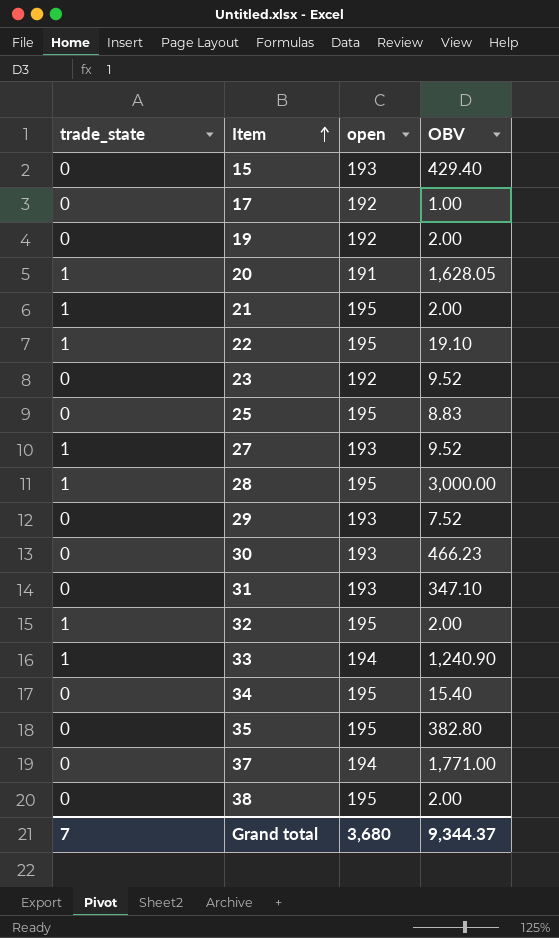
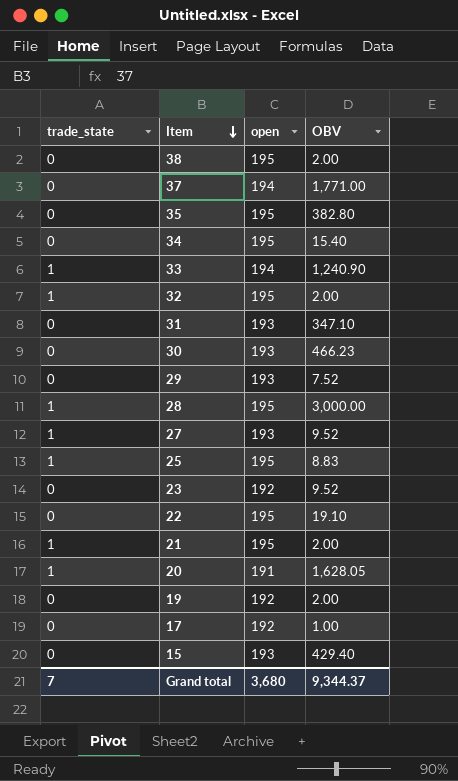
row order: Item ascending -> Item descending
25 | trade_state: 0 -> 1
22 | trade_state: 1 -> 0

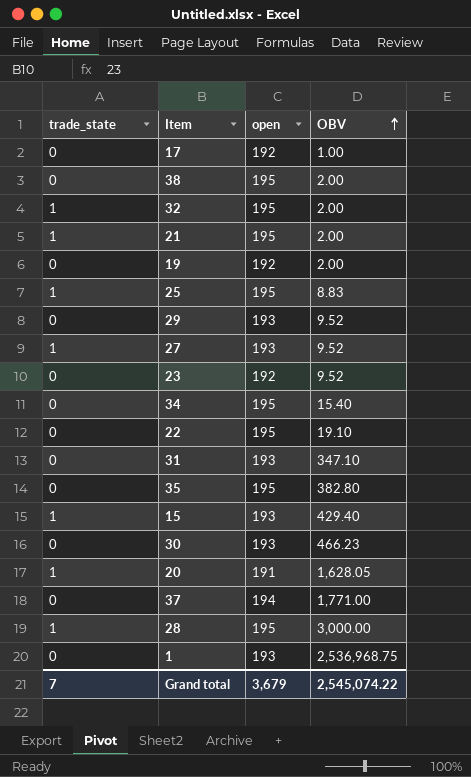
row order: Item descending -> OBV ascending
row 33: 1 | 194 | 1,240.90 -> none
29 | OBV: 7.52 -> 9.52
15 | trade_state: 0 -> 1
row 1: none -> 0 | 193 | 2,536,968.75
Grand total | open: 3,680 -> 3,679
Grand total | OBV: 9,344.37 -> 2,545,074.22

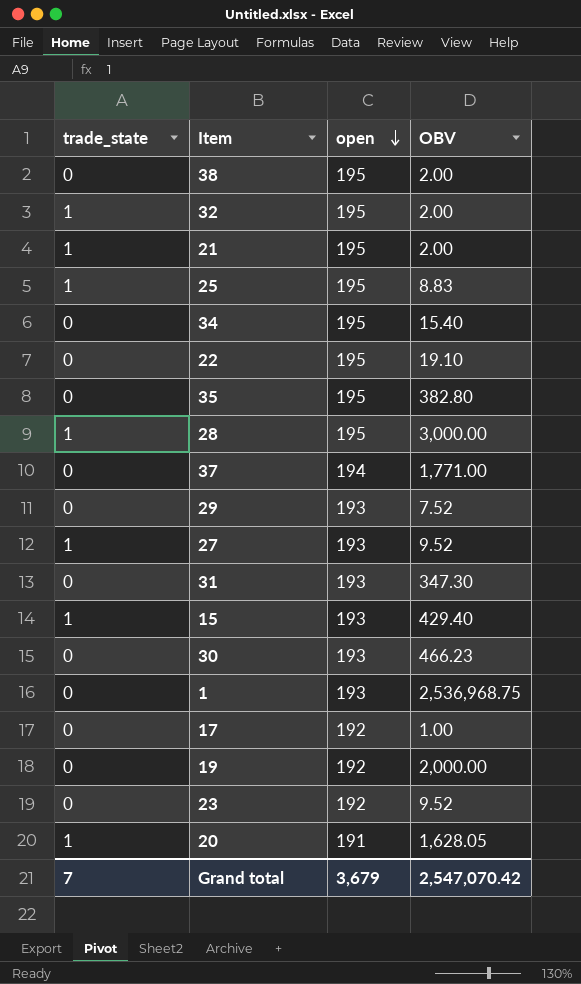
row order: OBV ascending -> open descending
29 | OBV: 9.52 -> 7.52
31 | OBV: 347.10 -> 347.30
19 | OBV: 2.00 -> 2,000.00
Grand total | OBV: 2,545,074.22 -> 2,547,070.42

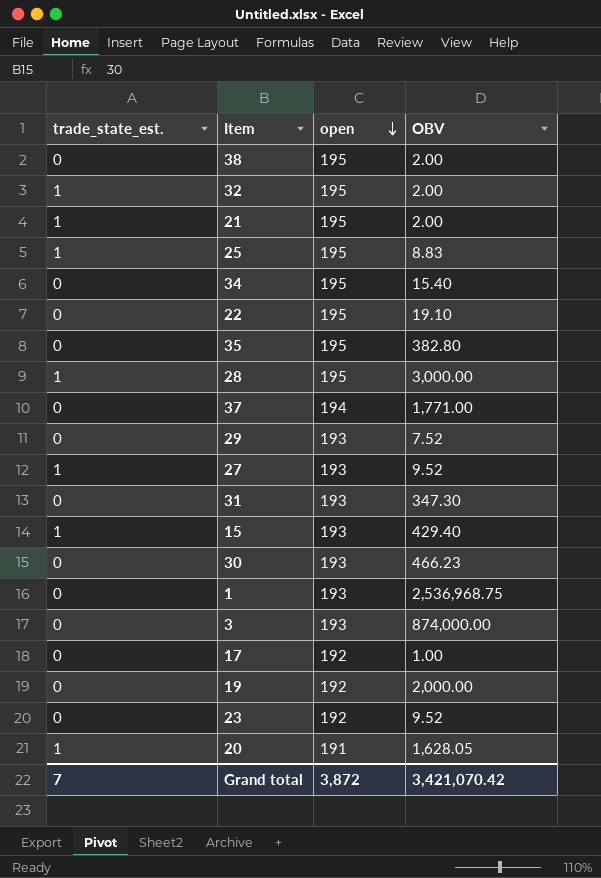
column name: trade_state -> trade_state_est.
row 3: none -> 0 | 193 | 874,000.00
Grand total | open: 3,679 -> 3,872
Grand total | OBV: 2,547,070.42 -> 3,421,070.42

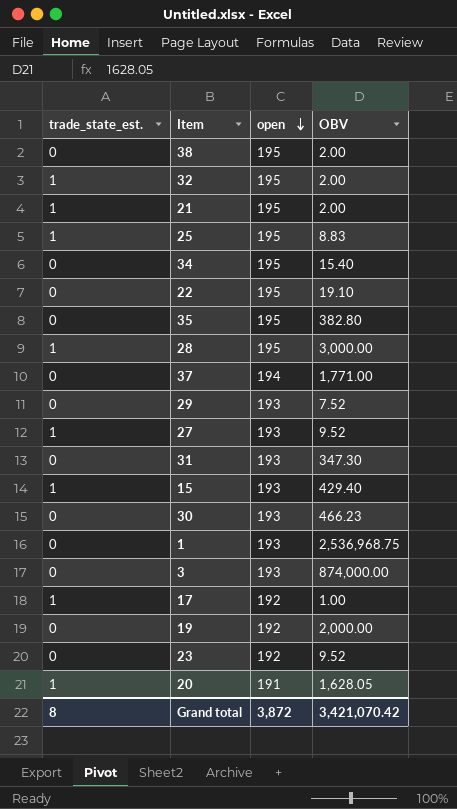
17 | trade_state_est.: 0 -> 1
Grand total | trade_state_est.: 7 -> 8

